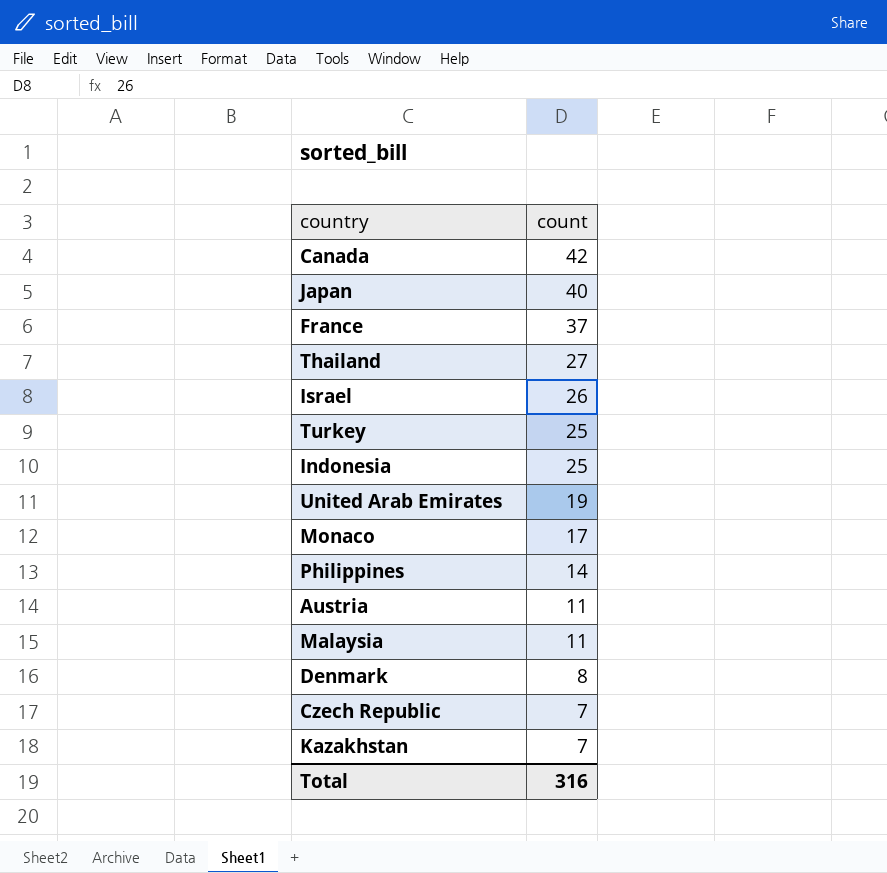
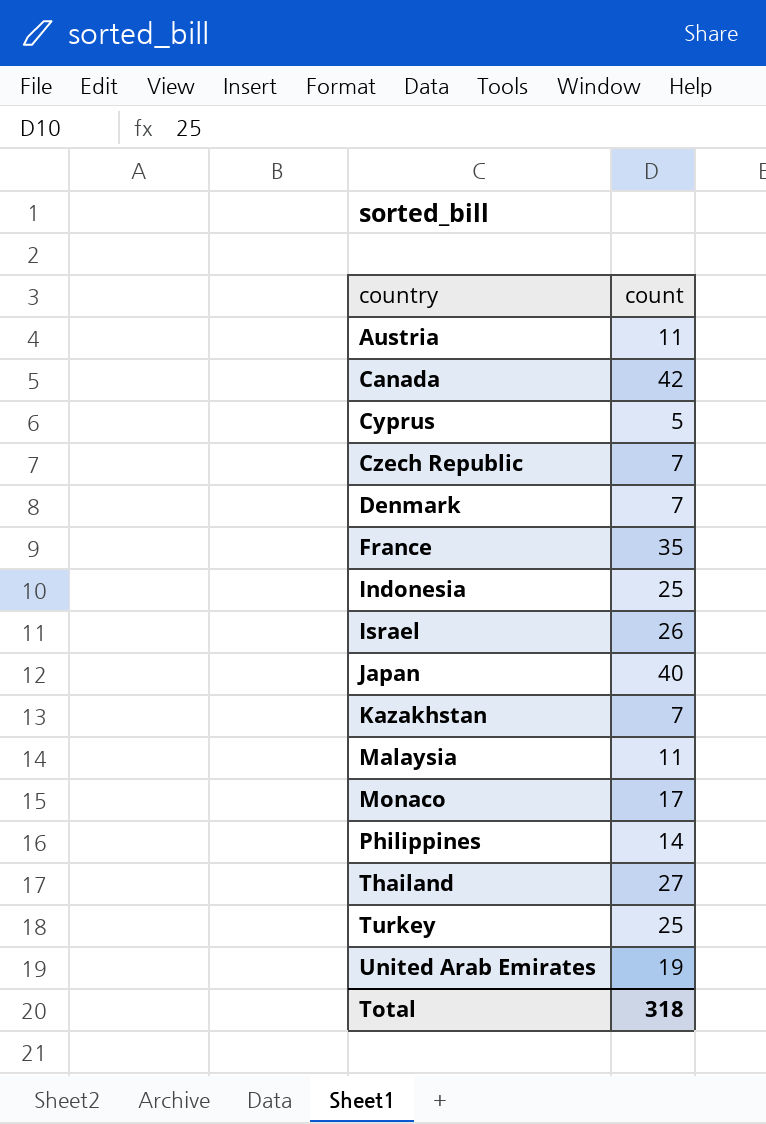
row order: count descending -> country ascending
row Cyprus: none -> 5
Denmark | count: 8 -> 7
France | count: 37 -> 35
Total | count: 316 -> 318

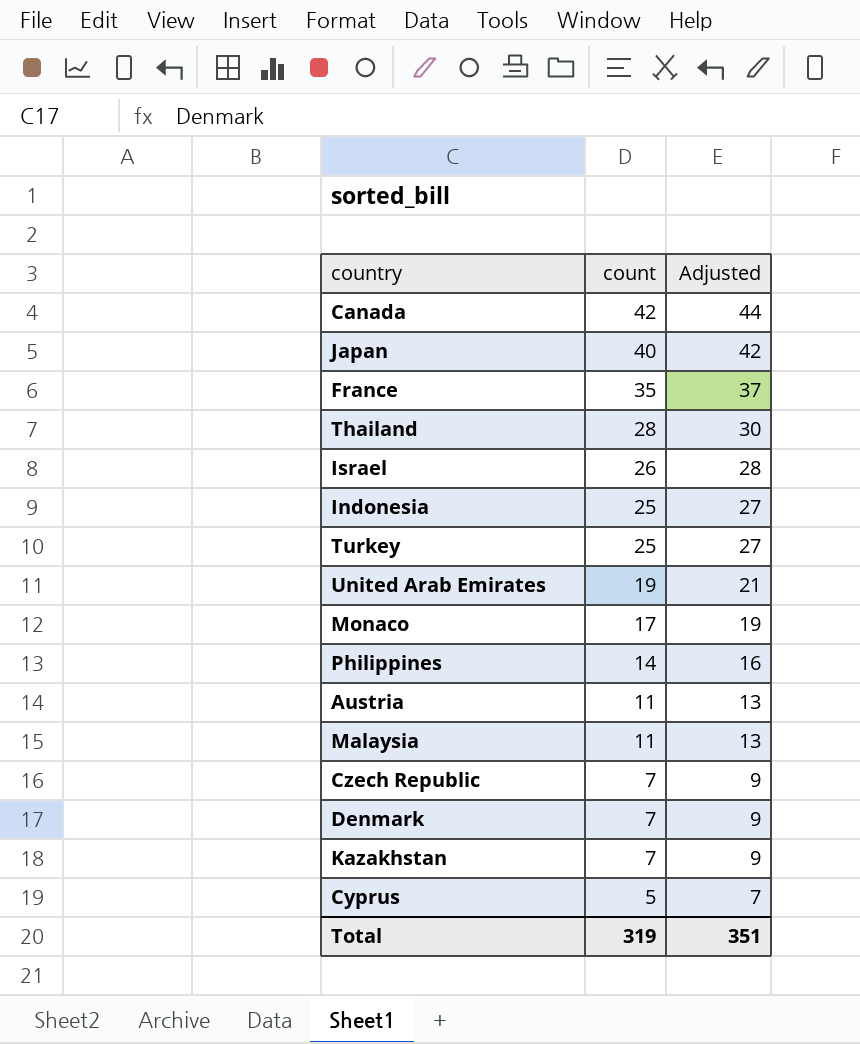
row order: country ascending -> count descending
column Adjusted | formula: none -> [count] + 2
Thailand | count: 27 -> 28
Total | count: 318 -> 319

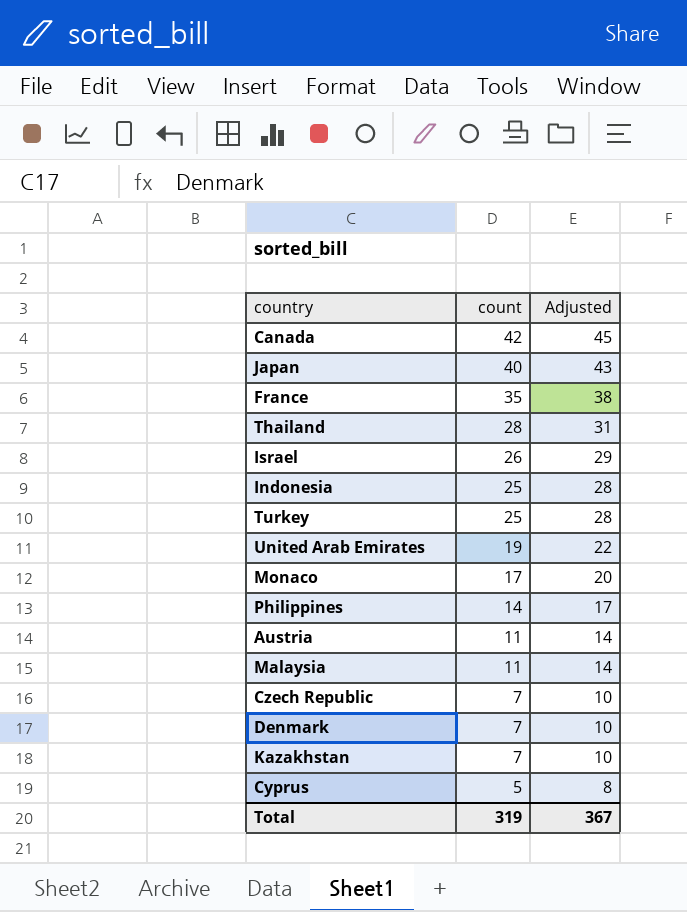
column Adjusted | formula: [count] + 2 -> [count] + 3
Total | Adjusted: 351 -> 367

